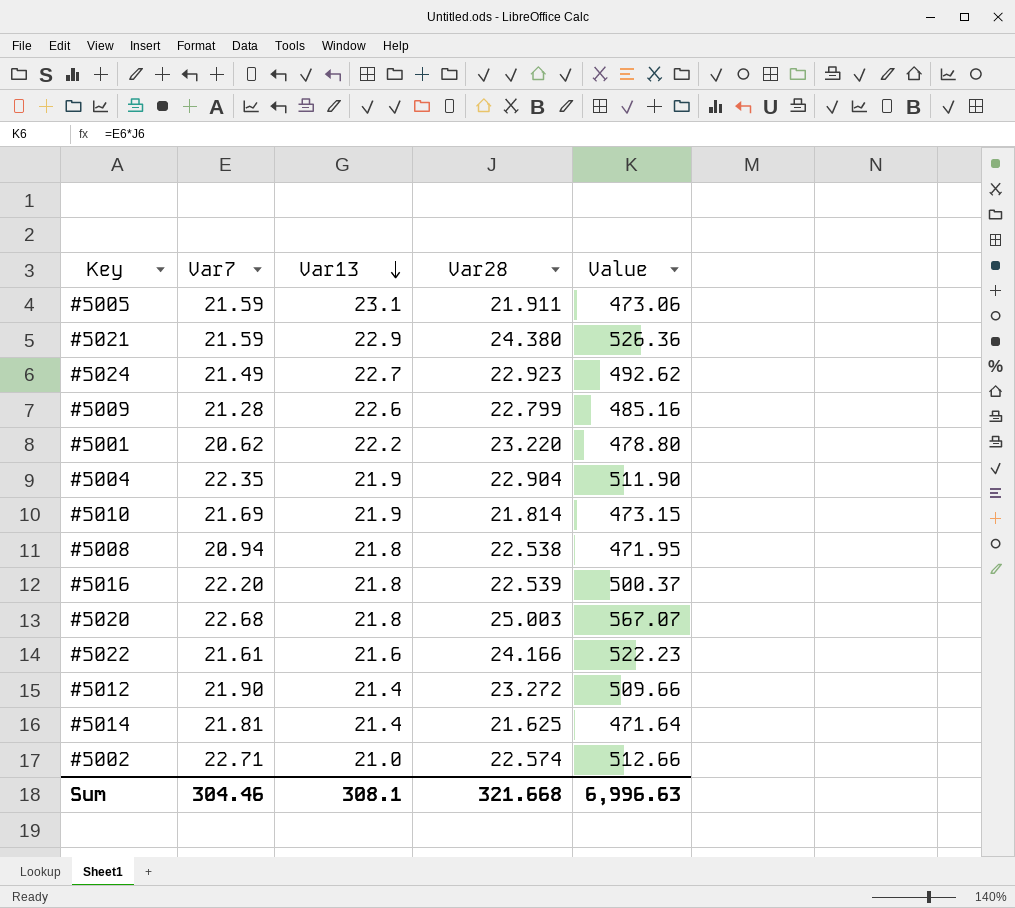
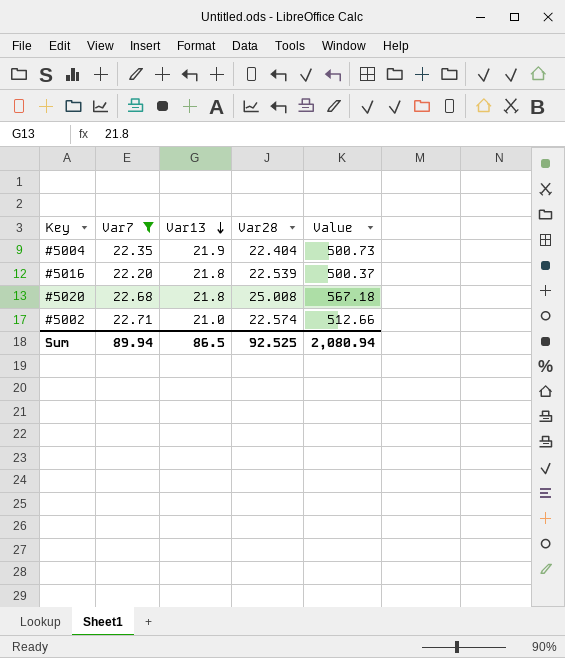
filter: none -> Var7 >= 22.20
#5004 | Var28: 22.904 -> 22.404
#5004 | Value: 511.90 -> 500.73
#5020 | Var28: 25.003 -> 25.008
#5020 | Value: 567.07 -> 567.18
Sum | Var7: 304.46 -> 89.94
Sum | Var13: 308.1 -> 86.5
Sum | Var28: 321.668 -> 92.525
Sum | Value: 6,996.63 -> 2,080.94

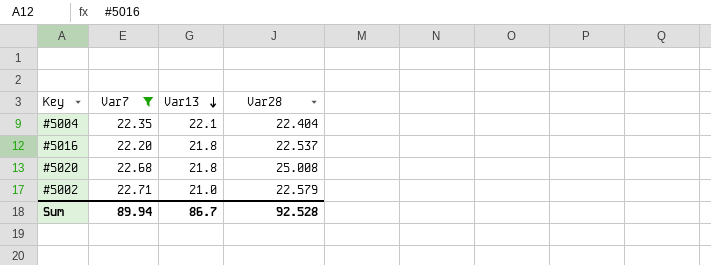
column Value | formula: [Var7] * [Var28] -> none
#5004 | Var13: 21.9 -> 22.1
#5016 | Var28: 22.539 -> 22.537
#5002 | Var28: 22.574 -> 22.579
Sum | Var13: 86.5 -> 86.7
Sum | Var28: 92.525 -> 92.528

